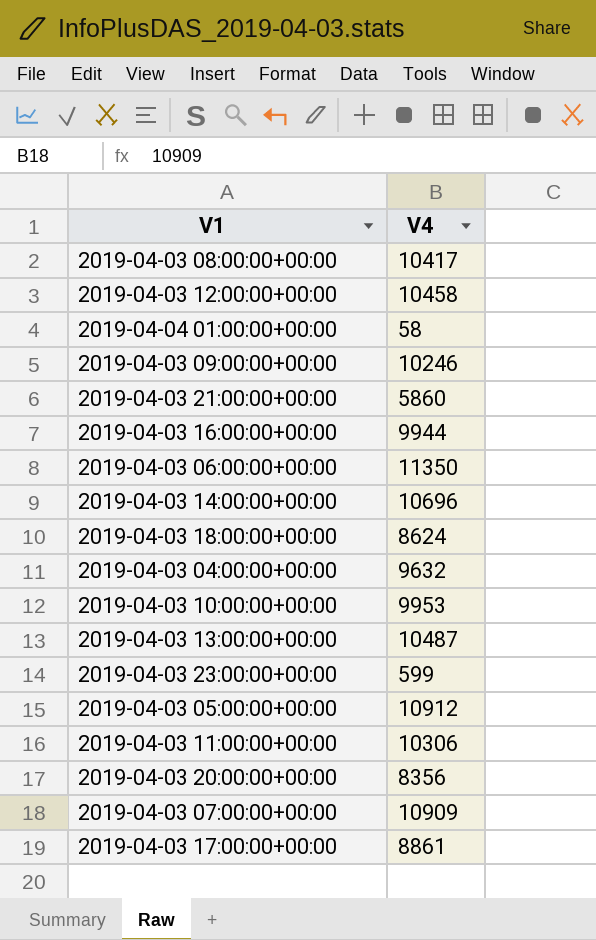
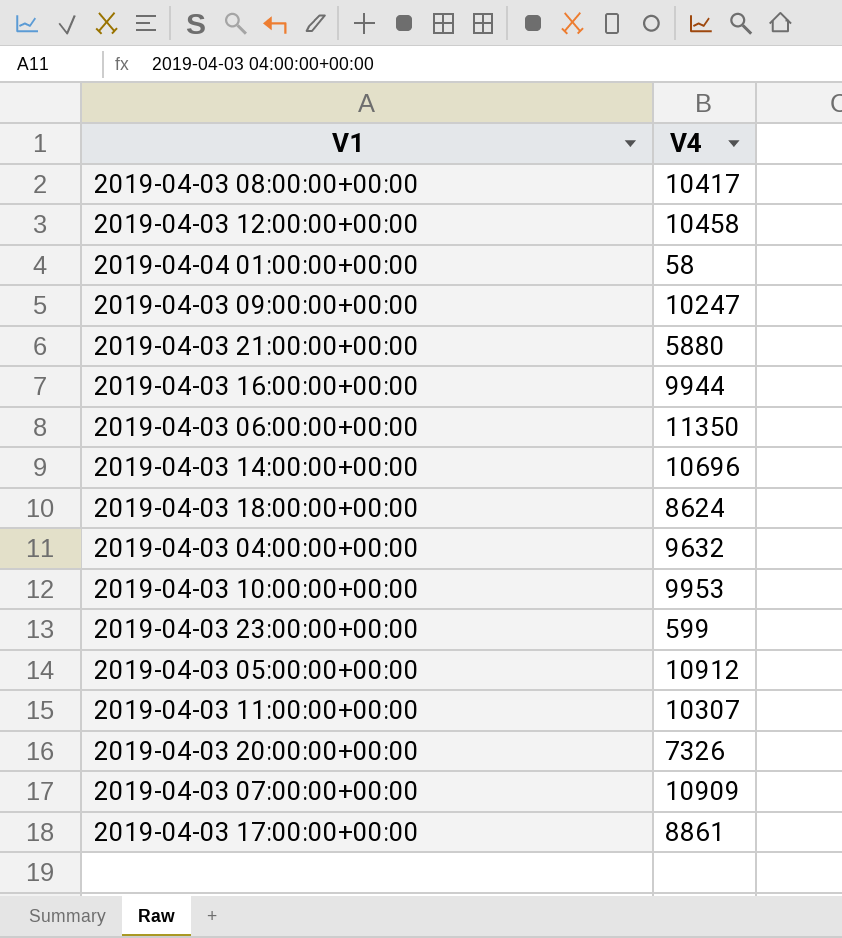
row 2019-04-03 13:00:00+00:00: 10487 -> none
2019-04-03 09:00:00+00:00 | V4: 10246 -> 10247
2019-04-03 21:00:00+00:00 | V4: 5860 -> 5880
2019-04-03 11:00:00+00:00 | V4: 10306 -> 10307
2019-04-03 20:00:00+00:00 | V4: 8356 -> 7326

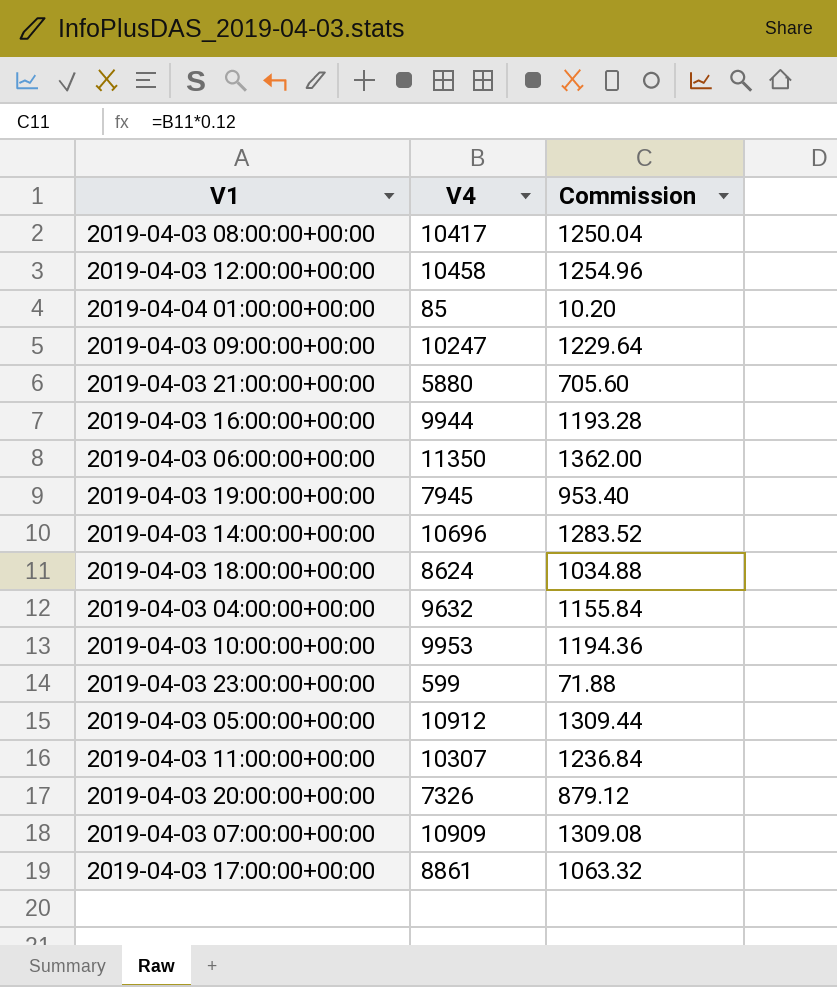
column Commission | formula: none -> [V4] * 0.12
2019-04-04 01:00:00+00:00 | V4: 58 -> 85
row 2019-04-03 19:00:00+00:00: none -> 7945 | 953.40

